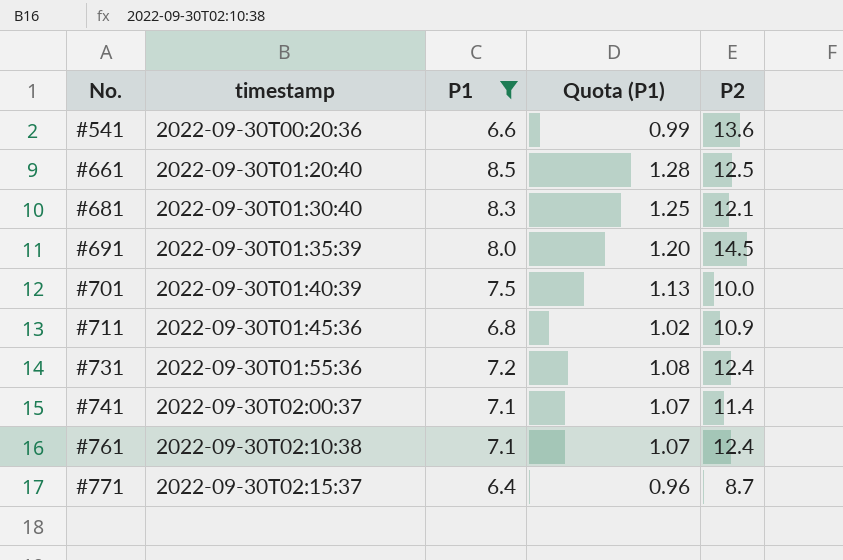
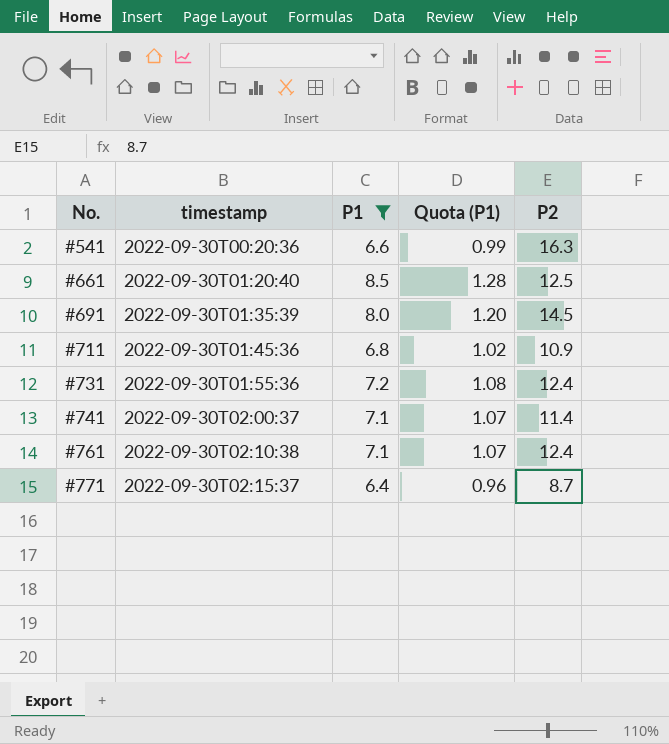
row #681: 2022-09-30T01:30:40 | 8.3 | 1.25 | 12.1 -> none
row #701: 2022-09-30T01:40:39 | 7.5 | 1.13 | 10.0 -> none
#541 | P2: 13.6 -> 16.3

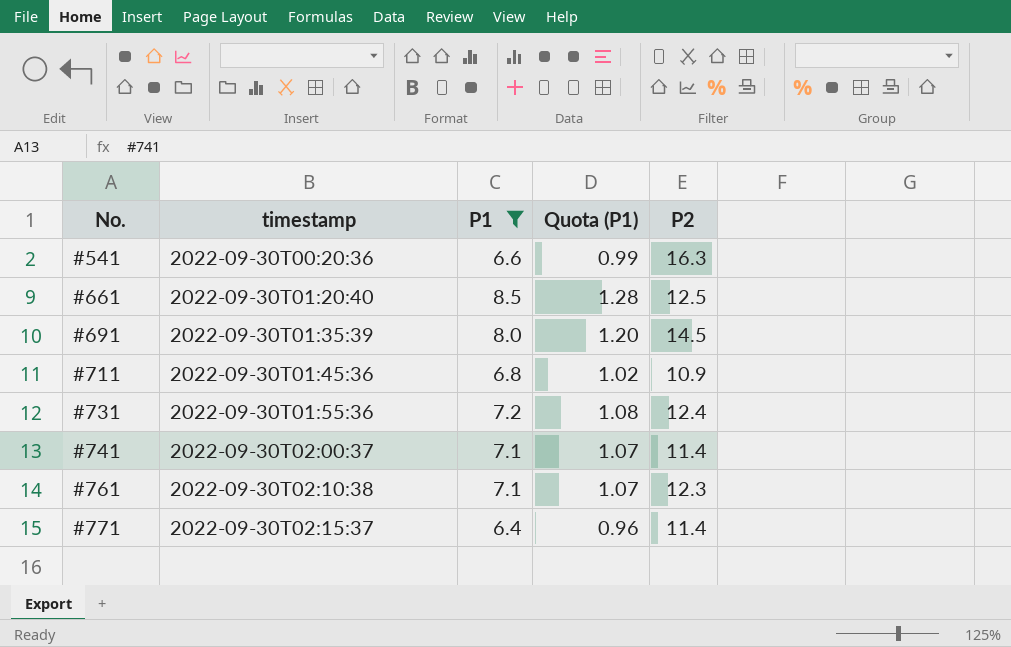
#761 | P2: 12.4 -> 12.3
#771 | P2: 8.7 -> 11.4

